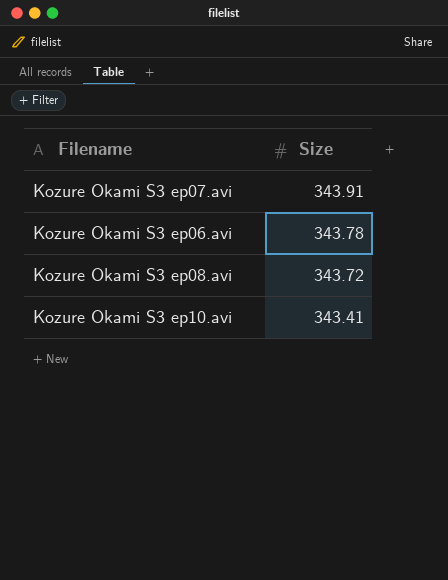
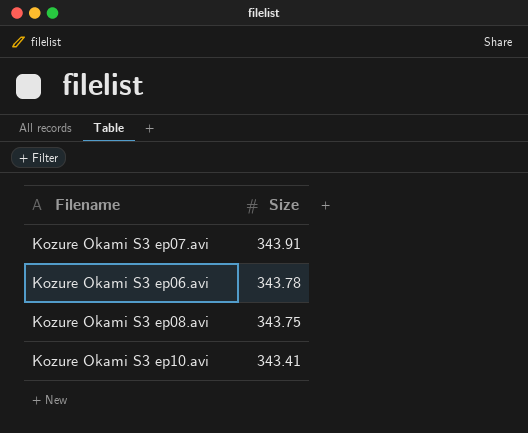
Kozure Okami S3 ep08.avi | Size: 343.72 -> 343.75

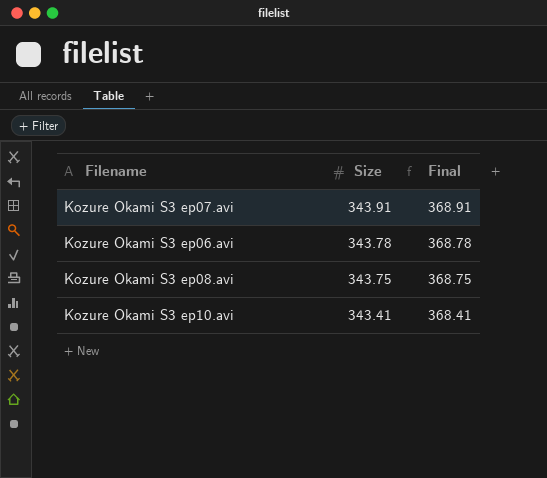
column Final | formula: none -> [Size] + 25

